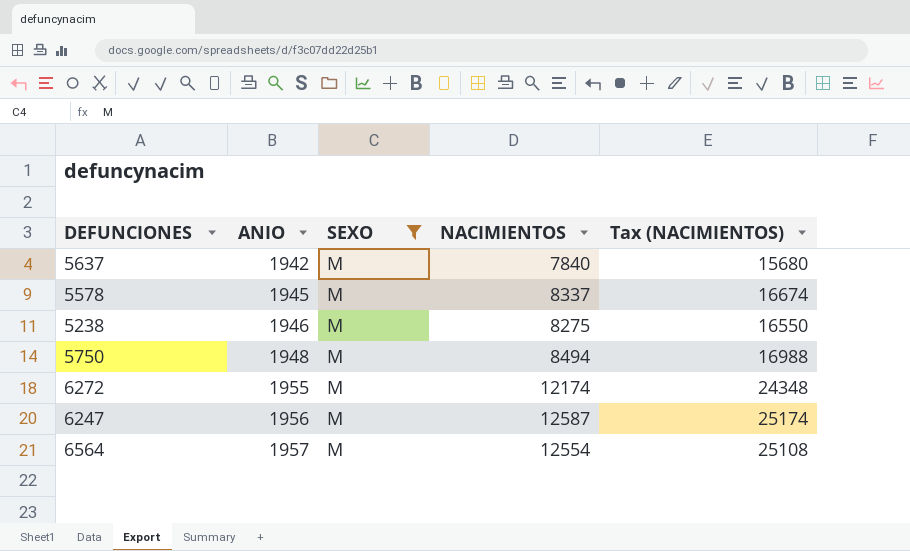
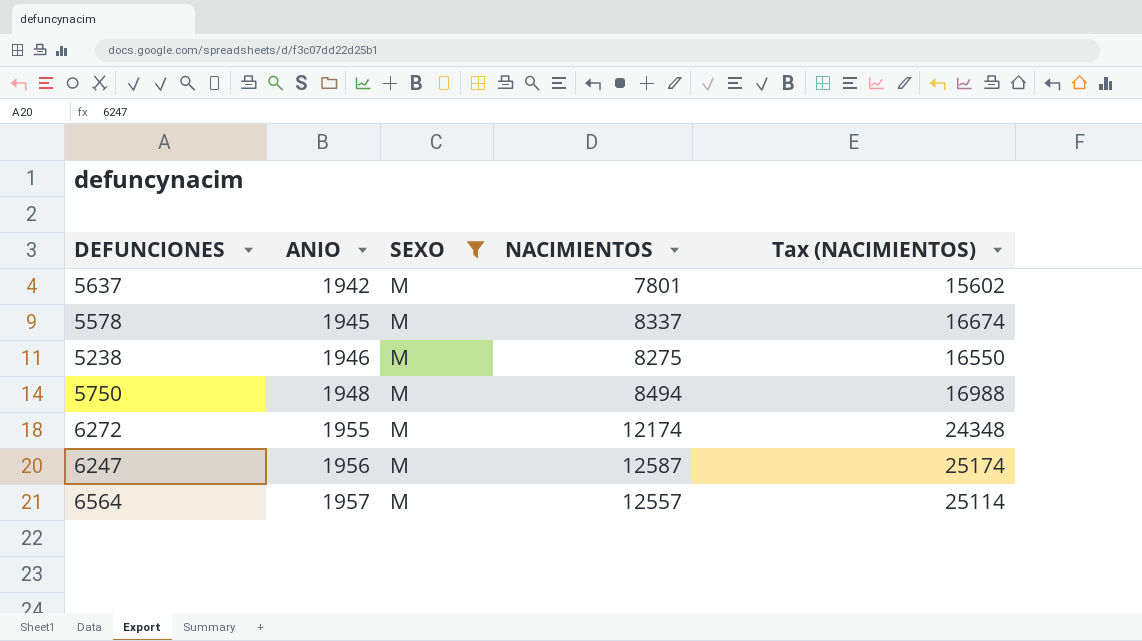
5637 | NACIMIENTOS: 7840 -> 7801
5637 | Tax (NACIMIENTOS): 15680 -> 15602
6564 | NACIMIENTOS: 12554 -> 12557
6564 | Tax (NACIMIENTOS): 25108 -> 25114

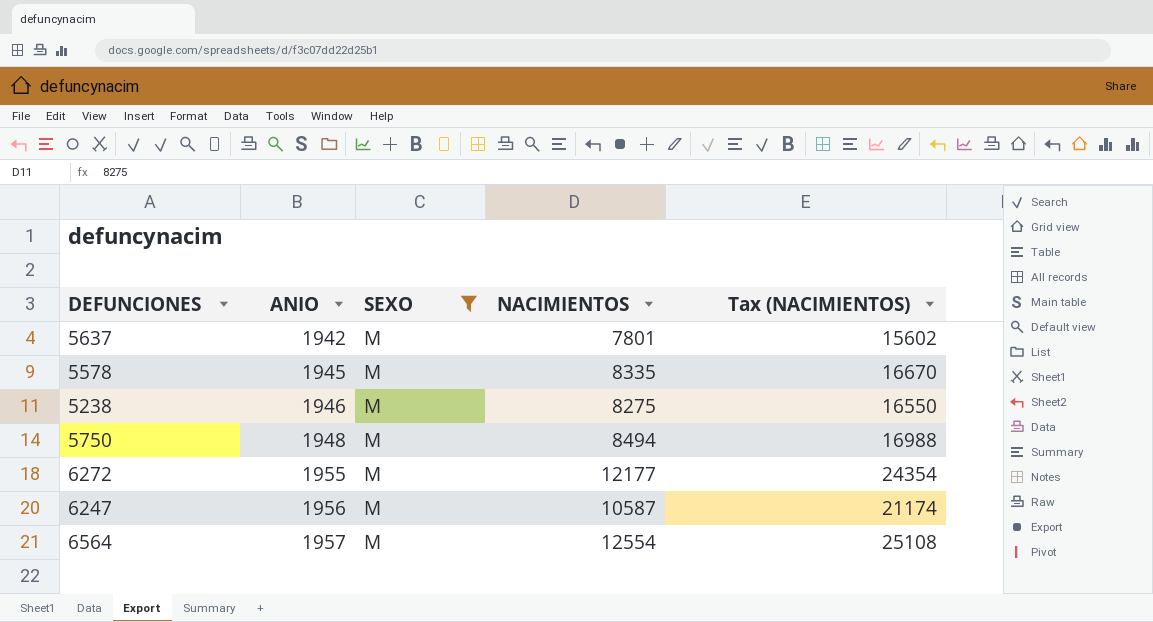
5578 | NACIMIENTOS: 8337 -> 8335
5578 | Tax (NACIMIENTOS): 16674 -> 16670
6272 | NACIMIENTOS: 12174 -> 12177
6272 | Tax (NACIMIENTOS): 24348 -> 24354
6247 | NACIMIENTOS: 12587 -> 10587
6247 | Tax (NACIMIENTOS): 25174 -> 21174
6564 | NACIMIENTOS: 12557 -> 12554
6564 | Tax (NACIMIENTOS): 25114 -> 25108

